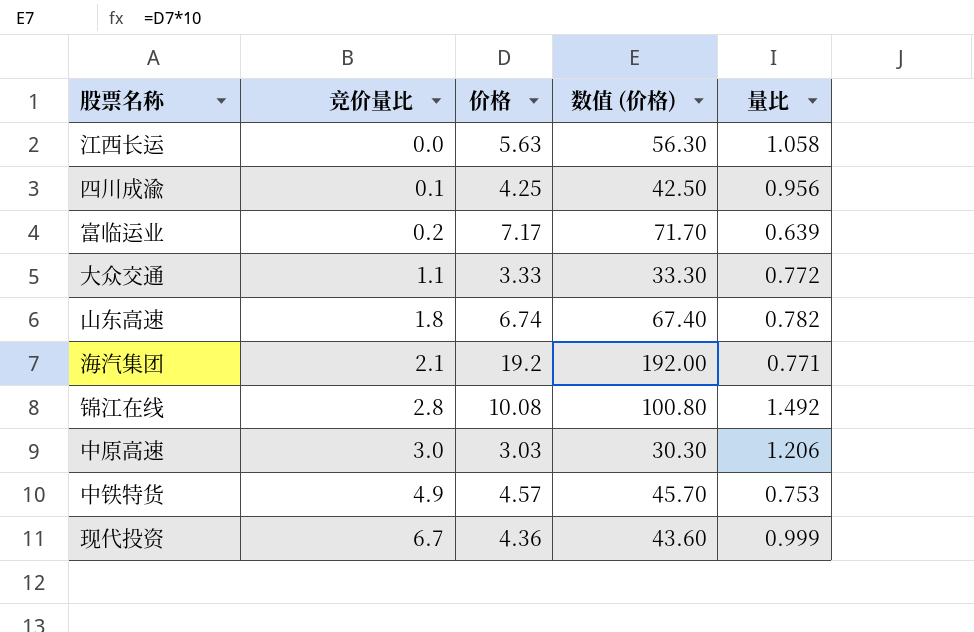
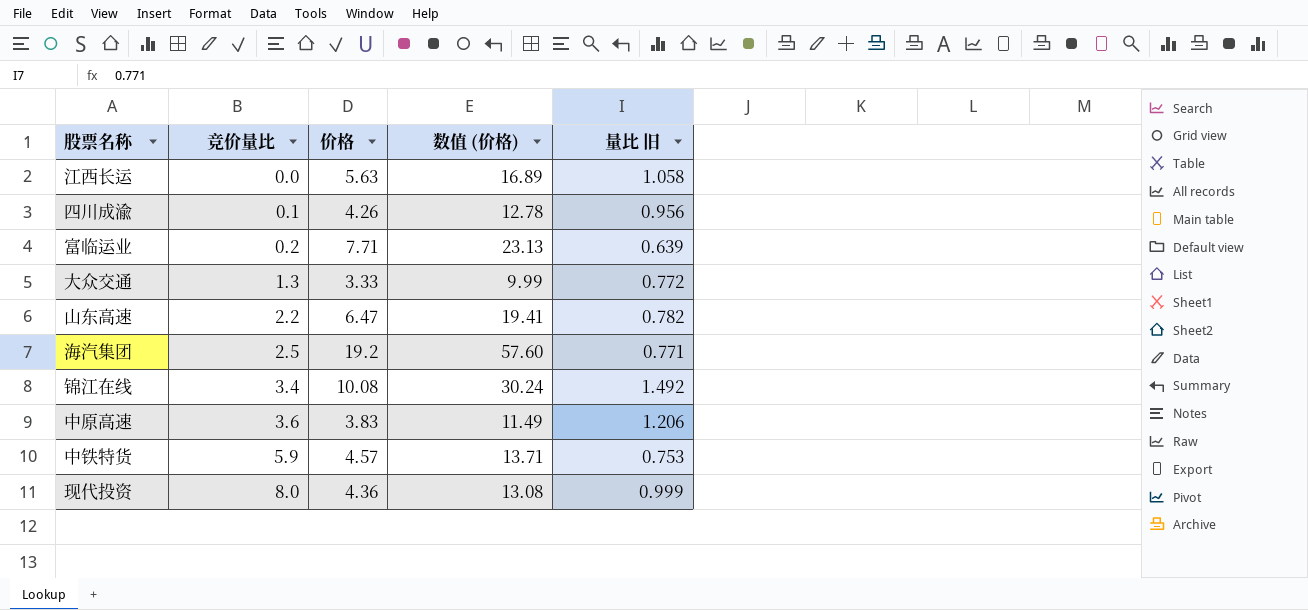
column 数值 (价格) | formula: [价格] * 10 -> [价格] * 3
column name: 量比 -> 量比 旧
四川成渝 | 价格: 4.25 -> 4.26
富临运业 | 价格: 7.17 -> 7.71
大众交通 | 竞价量比: 1.1 -> 1.3
山东高速 | 竞价量比: 1.8 -> 2.2
山东高速 | 价格: 6.74 -> 6.47
海汽集团 | 竞价量比: 2.1 -> 2.5
锦江在线 | 竞价量比: 2.8 -> 3.4
中原高速 | 竞价量比: 3.0 -> 3.6
中原高速 | 价格: 3.03 -> 3.83
中铁特货 | 竞价量比: 4.9 -> 5.9
现代投资 | 竞价量比: 6.7 -> 8.0

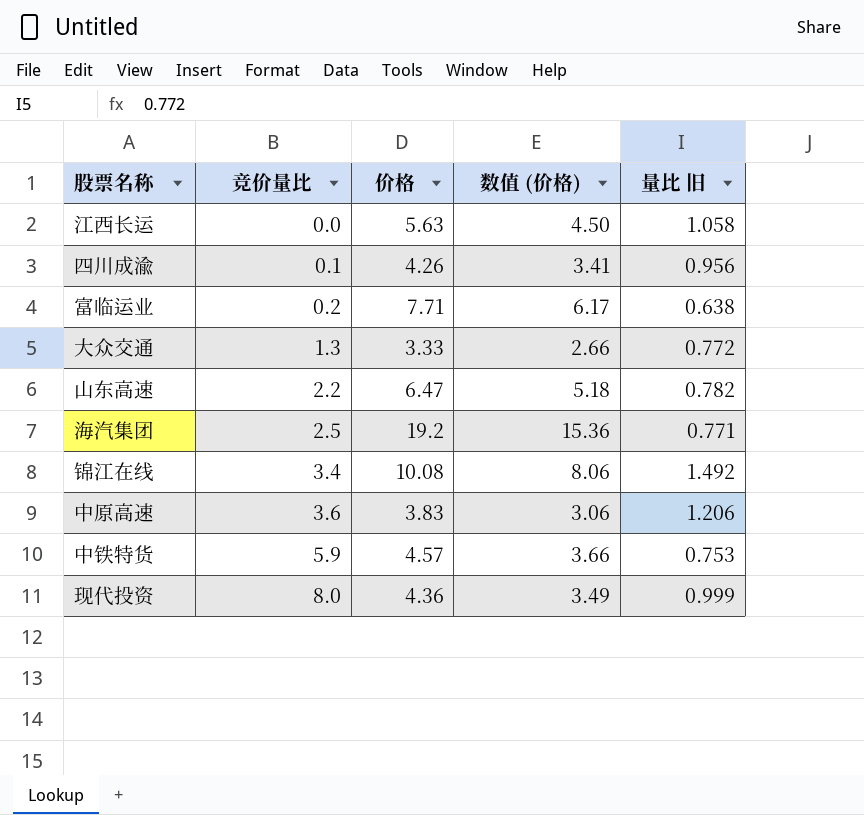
column 数值 (价格) | formula: [价格] * 3 -> [价格] * 0.8
富临运业 | 量比 旧: 0.639 -> 0.638

